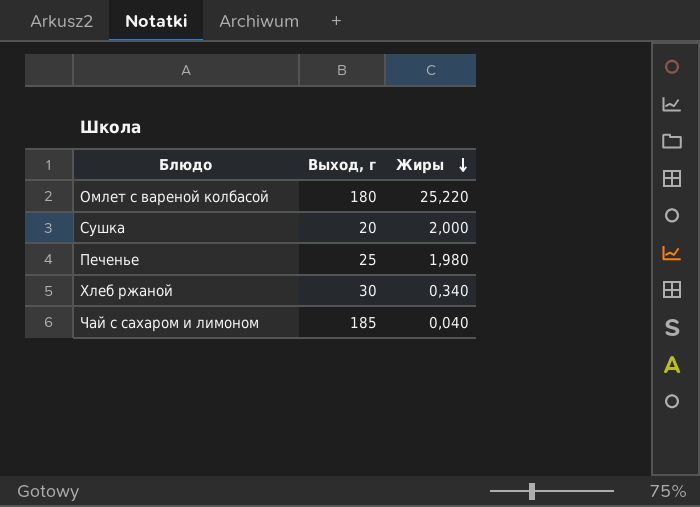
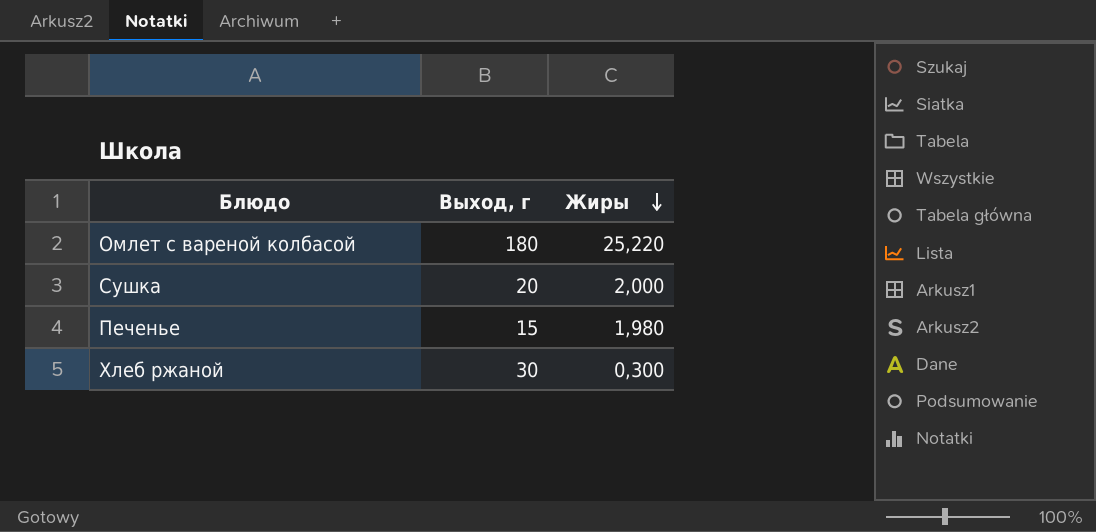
row Чай с сахаром и лимоном: 185 | 0,040 -> none
Печенье | Выход, г: 25 -> 15
Хлеб ржаной | Жиры: 0,340 -> 0,300

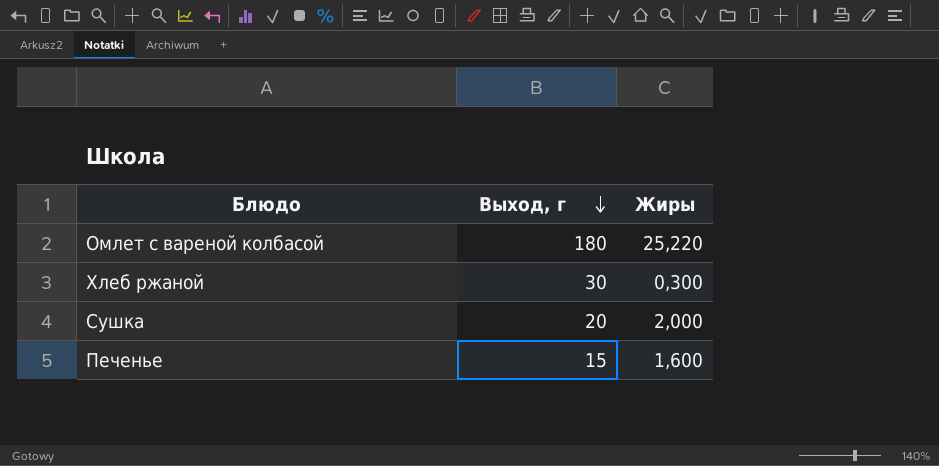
row order: Жиры descending -> Выход, г descending
Печенье | Жиры: 1,980 -> 1,600

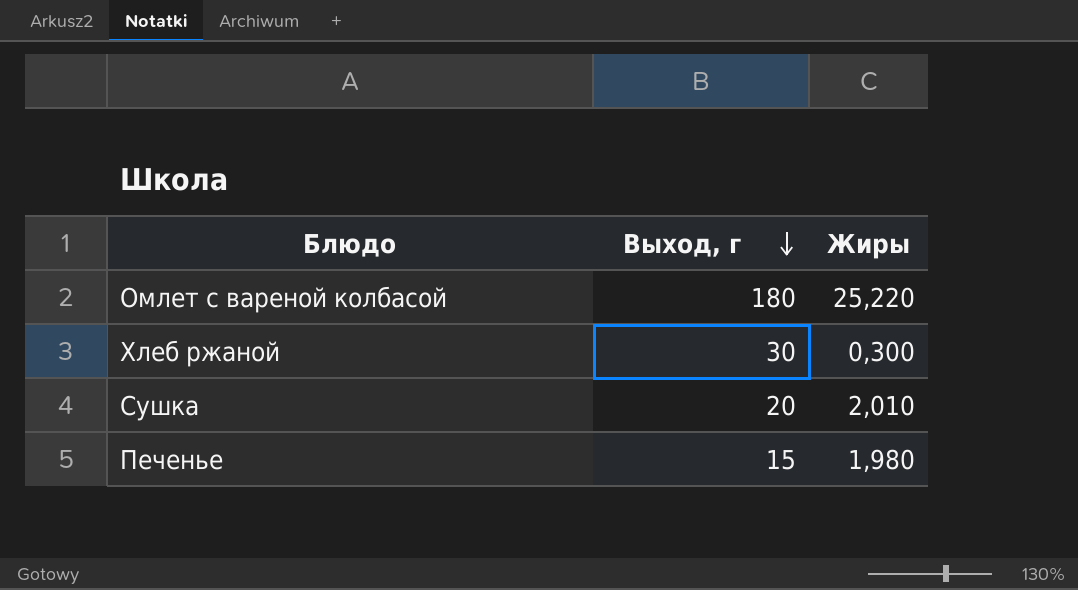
Сушка | Жиры: 2,000 -> 2,010
Печенье | Жиры: 1,600 -> 1,980

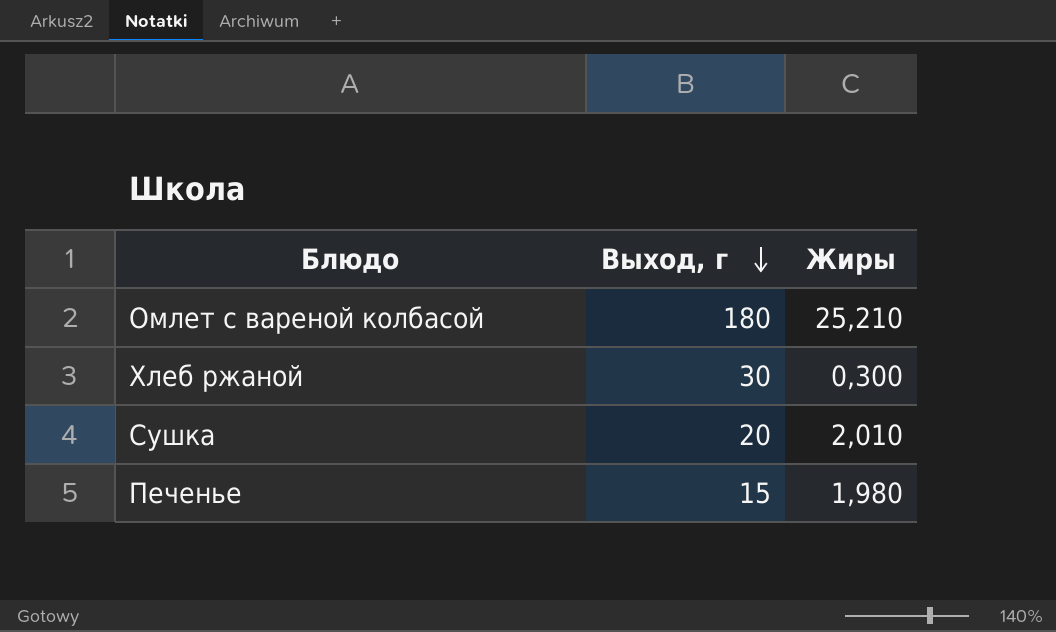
Омлет с вареной колбасой | Жиры: 25,220 -> 25,210

